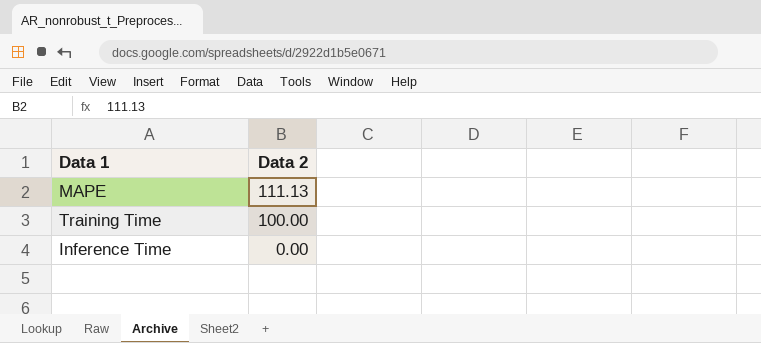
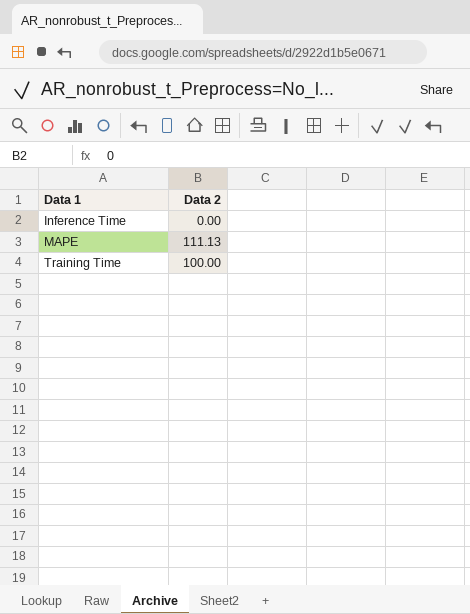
row order: Data 2 descending -> Data 1 ascending

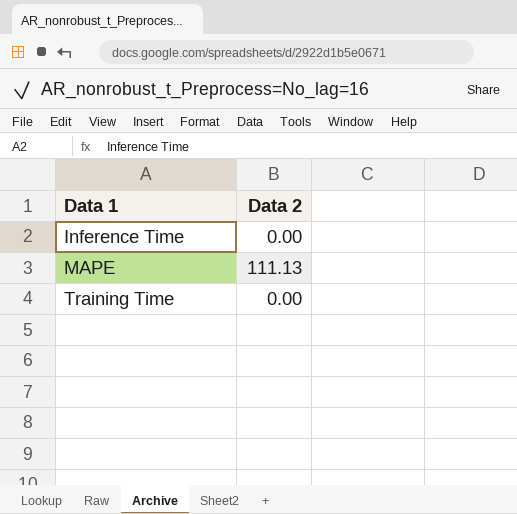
Training Time | Data 2: 100.00 -> 0.00

